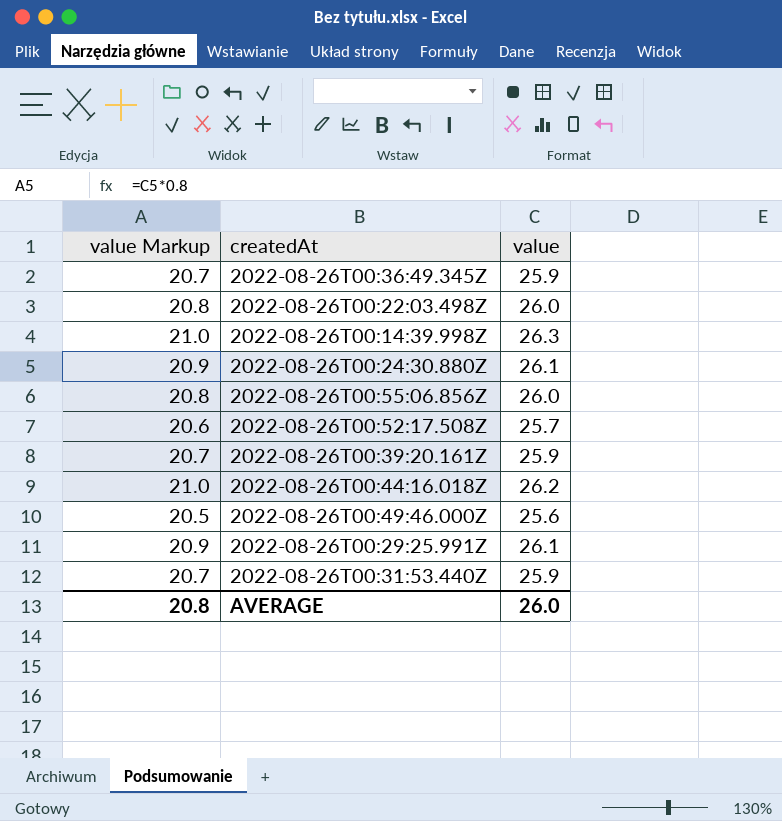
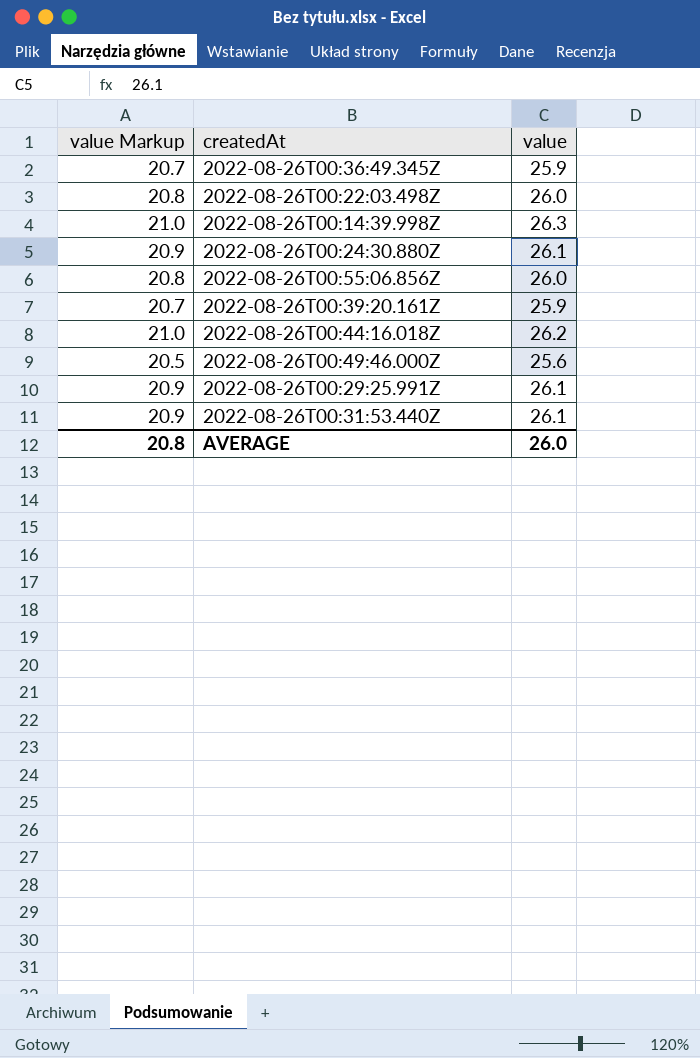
row 2022-08-26T00:52:17.508Z: 20.6 | 25.7 -> none
2022-08-26T00:31:53.440Z | value Markup: 20.7 -> 20.9
2022-08-26T00:31:53.440Z | value: 25.9 -> 26.1

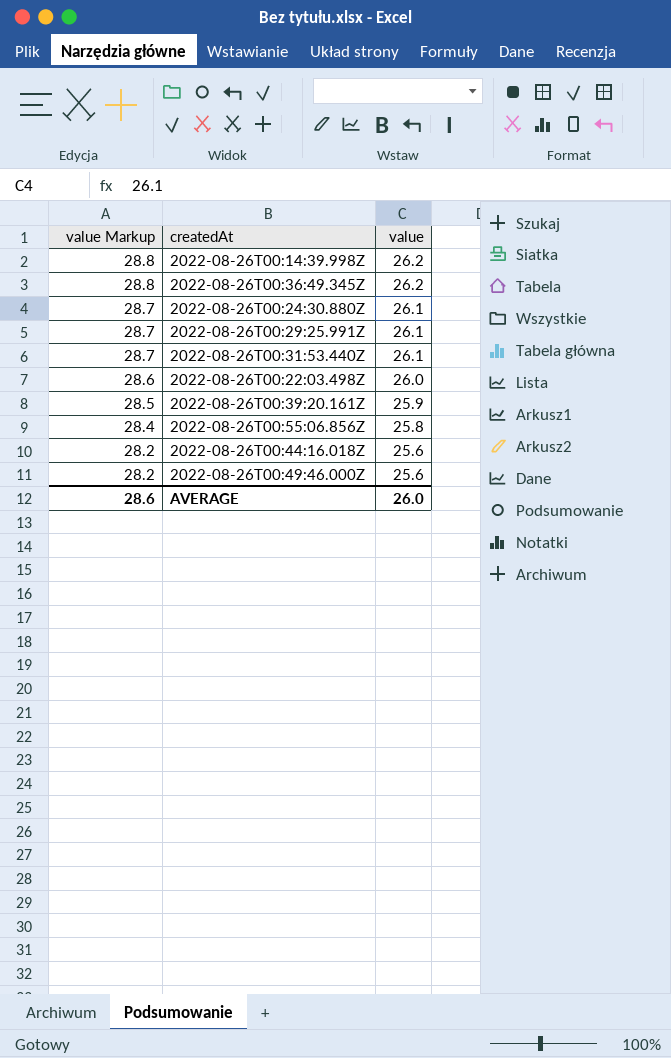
row order: none -> value Markup descending
column value Markup | formula: [value] * 0.8 -> [value] * 1.1
2022-08-26T00:14:39.998Z | value: 26.3 -> 26.2
2022-08-26T00:36:49.345Z | value: 25.9 -> 26.2
2022-08-26T00:55:06.856Z | value: 26.0 -> 25.8
2022-08-26T00:44:16.018Z | value: 26.2 -> 25.6
AVERAGE | value Markup: 20.8 -> 28.6

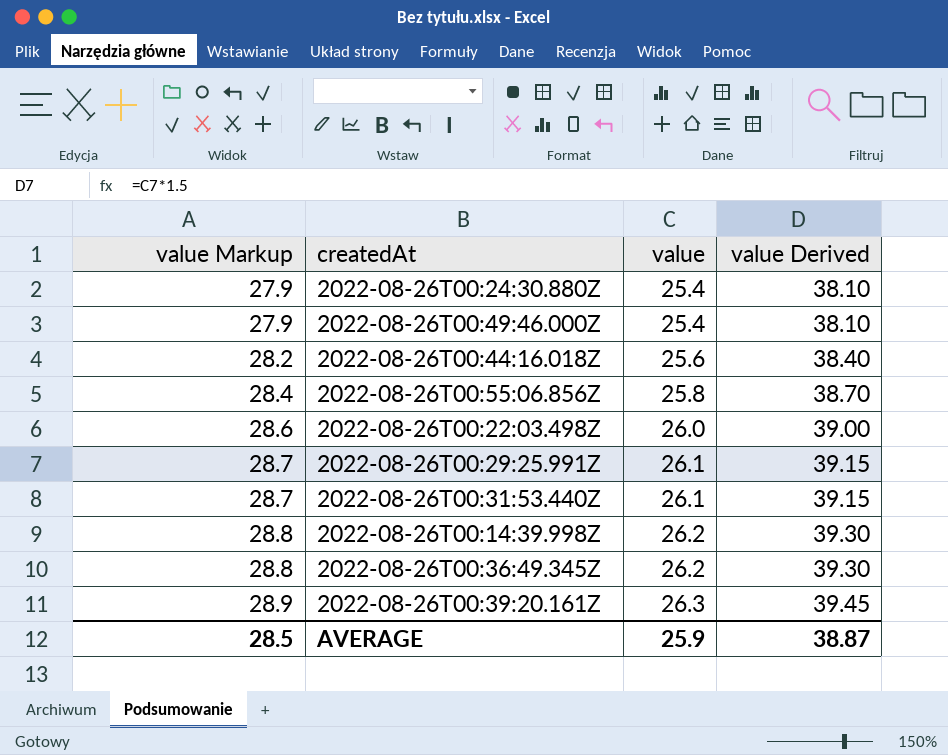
row order: value Markup descending -> value Markup ascending
column value Derived | formula: none -> [value] * 1.5
2022-08-26T00:24:30.880Z | value Markup: 28.7 -> 27.9
2022-08-26T00:24:30.880Z | value: 26.1 -> 25.4
2022-08-26T00:49:46.000Z | value Markup: 28.2 -> 27.9
2022-08-26T00:49:46.000Z | value: 25.6 -> 25.4
2022-08-26T00:39:20.161Z | value Markup: 28.5 -> 28.9
2022-08-26T00:39:20.161Z | value: 25.9 -> 26.3
AVERAGE | value Markup: 28.6 -> 28.5
AVERAGE | value: 26.0 -> 25.9

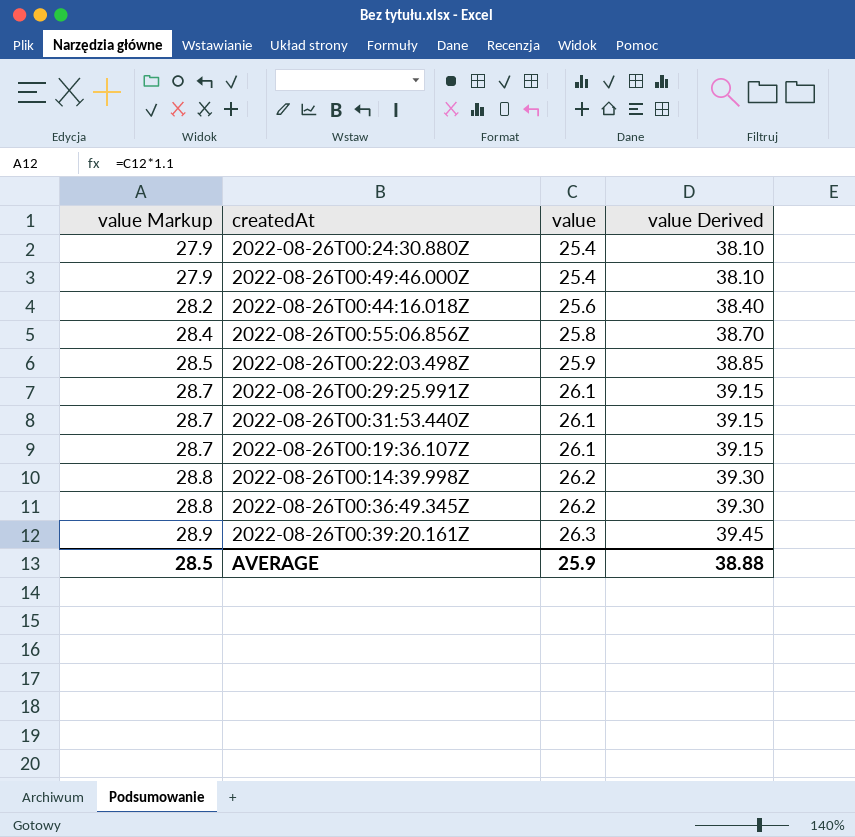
2022-08-26T00:22:03.498Z | value Markup: 28.6 -> 28.5
2022-08-26T00:22:03.498Z | value: 26.0 -> 25.9
2022-08-26T00:22:03.498Z | value Derived: 39.00 -> 38.85
row 2022-08-26T00:19:36.107Z: none -> 28.7 | 26.1 | 39.15
AVERAGE | value Derived: 38.87 -> 38.88

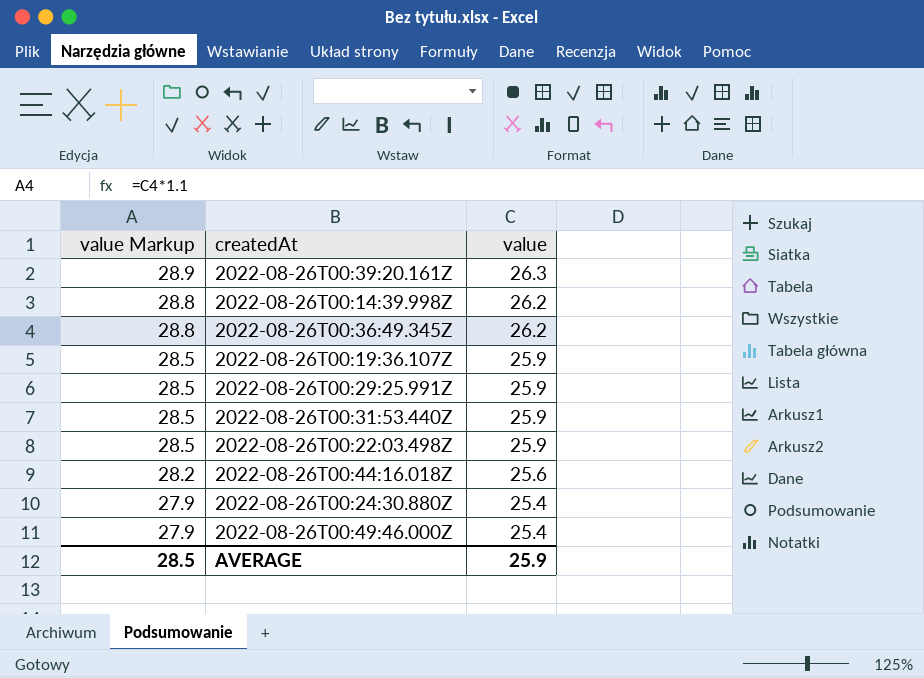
row order: value Markup ascending -> value Markup descending
column value Derived | formula: [value] * 1.5 -> none
row 2022-08-26T00:55:06.856Z: 28.4 | 25.8 | 38.70 -> none
2022-08-26T00:19:36.107Z | value Markup: 28.7 -> 28.5
2022-08-26T00:19:36.107Z | value: 26.1 -> 25.9
2022-08-26T00:29:25.991Z | value Markup: 28.7 -> 28.5
2022-08-26T00:29:25.991Z | value: 26.1 -> 25.9
2022-08-26T00:31:53.440Z | value Markup: 28.7 -> 28.5
2022-08-26T00:31:53.440Z | value: 26.1 -> 25.9

